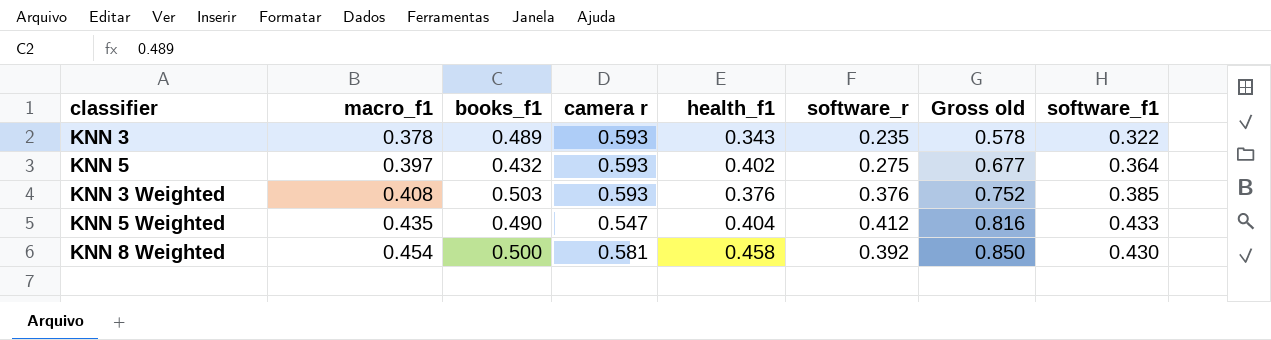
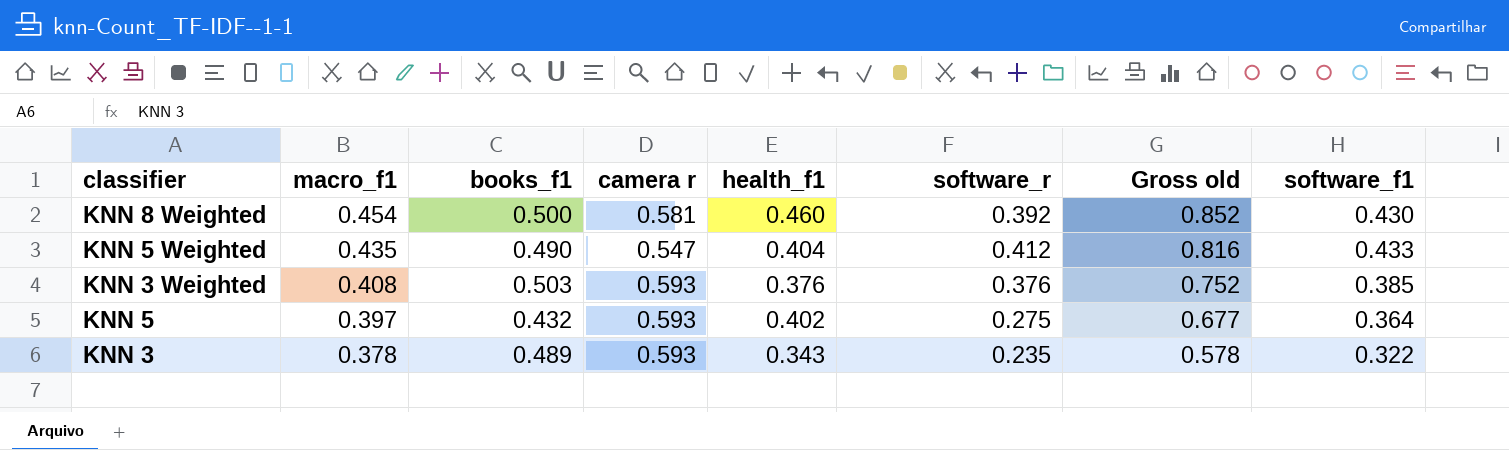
row order: macro_f1 ascending -> macro_f1 descending
KNN 8 Weighted | health_f1: 0.458 -> 0.460
KNN 8 Weighted | Gross old: 0.850 -> 0.852

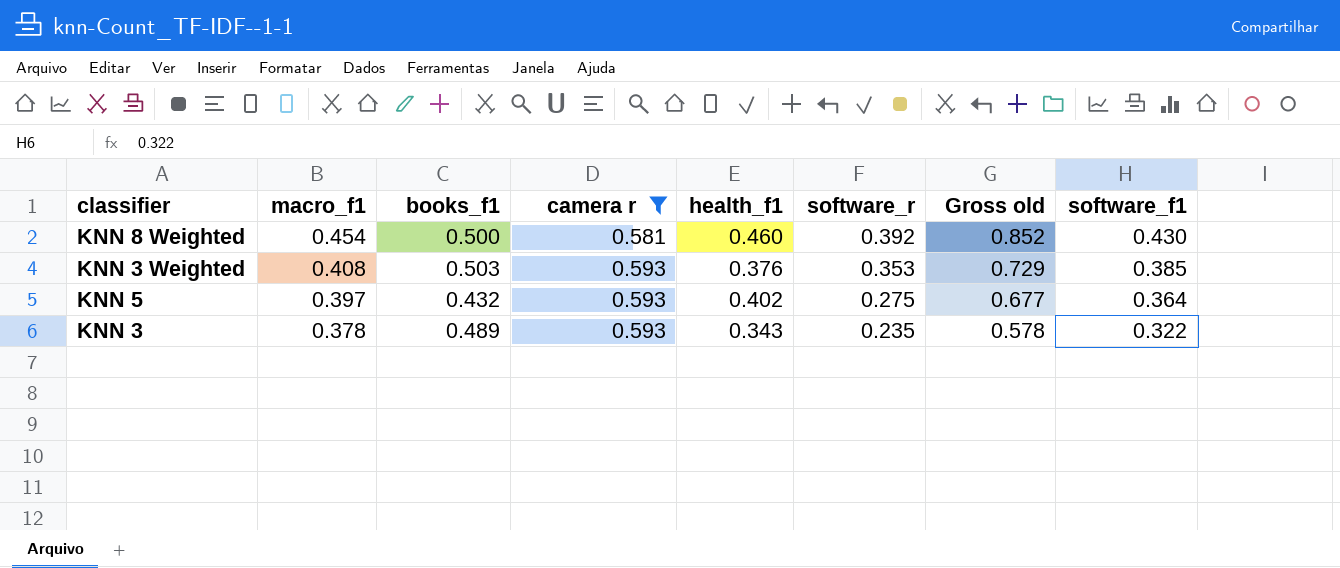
filter: none -> camera r != 0.547
KNN 3 Weighted | software_r: 0.376 -> 0.353
KNN 3 Weighted | Gross old: 0.752 -> 0.729

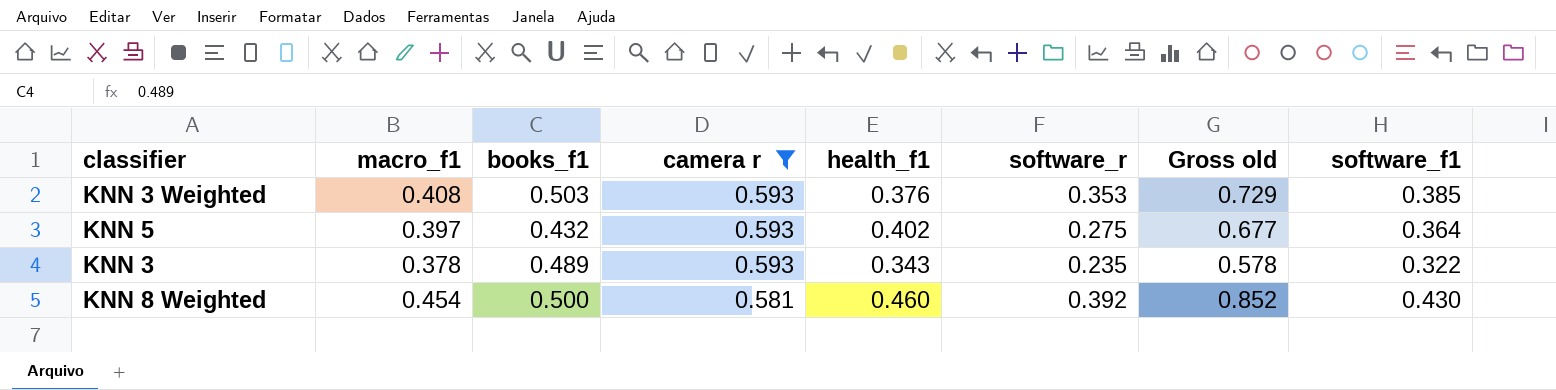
row order: macro_f1 descending -> camera r descending

